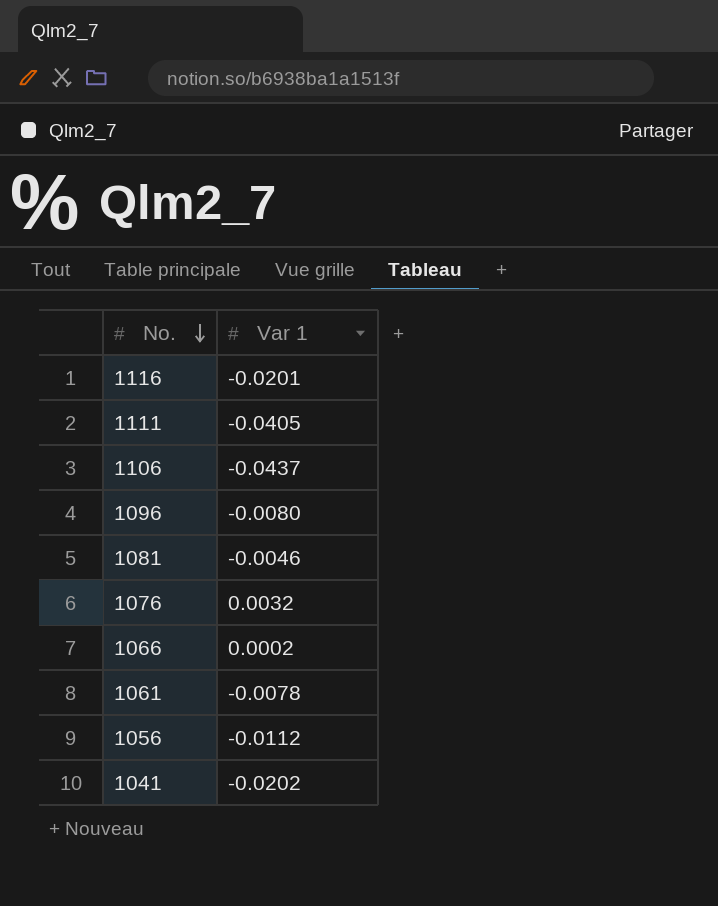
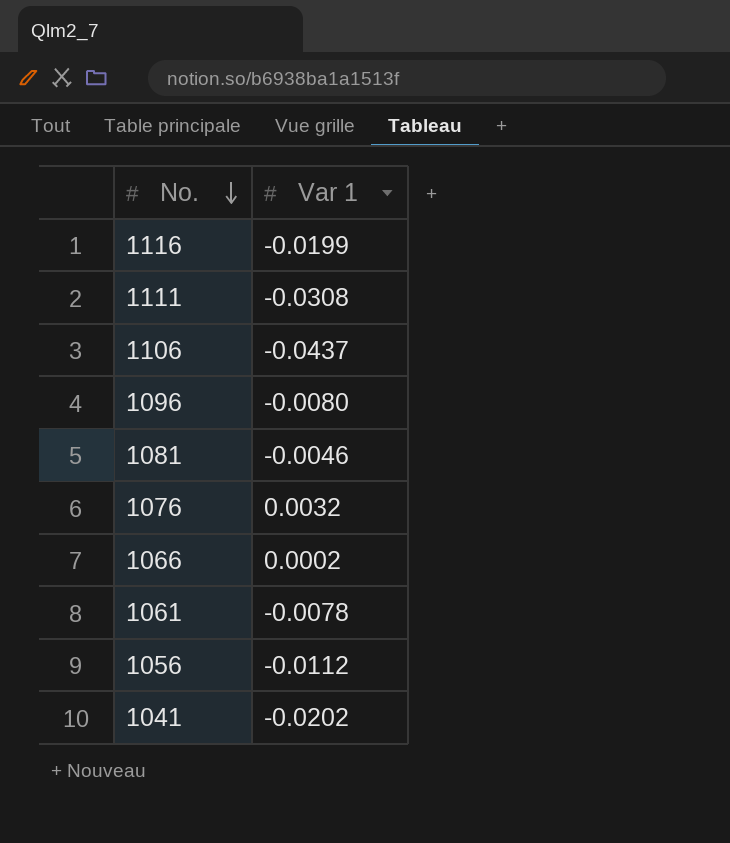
1116 | Var 1: -0.0201 -> -0.0199
1111 | Var 1: -0.0405 -> -0.0308

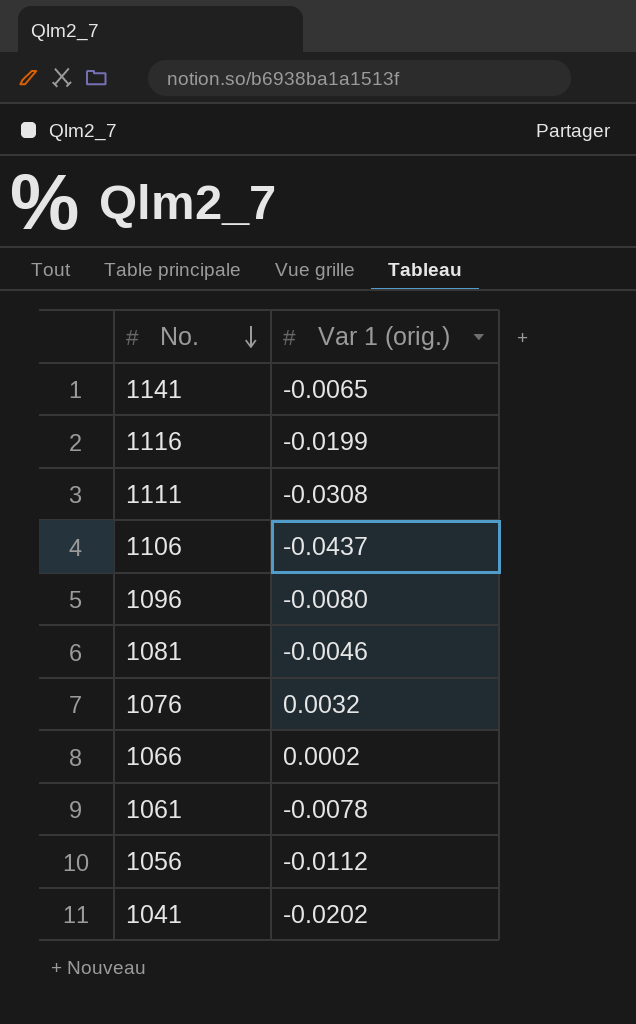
column name: Var 1 -> Var 1 (orig.)
row 1141: none -> -0.0065

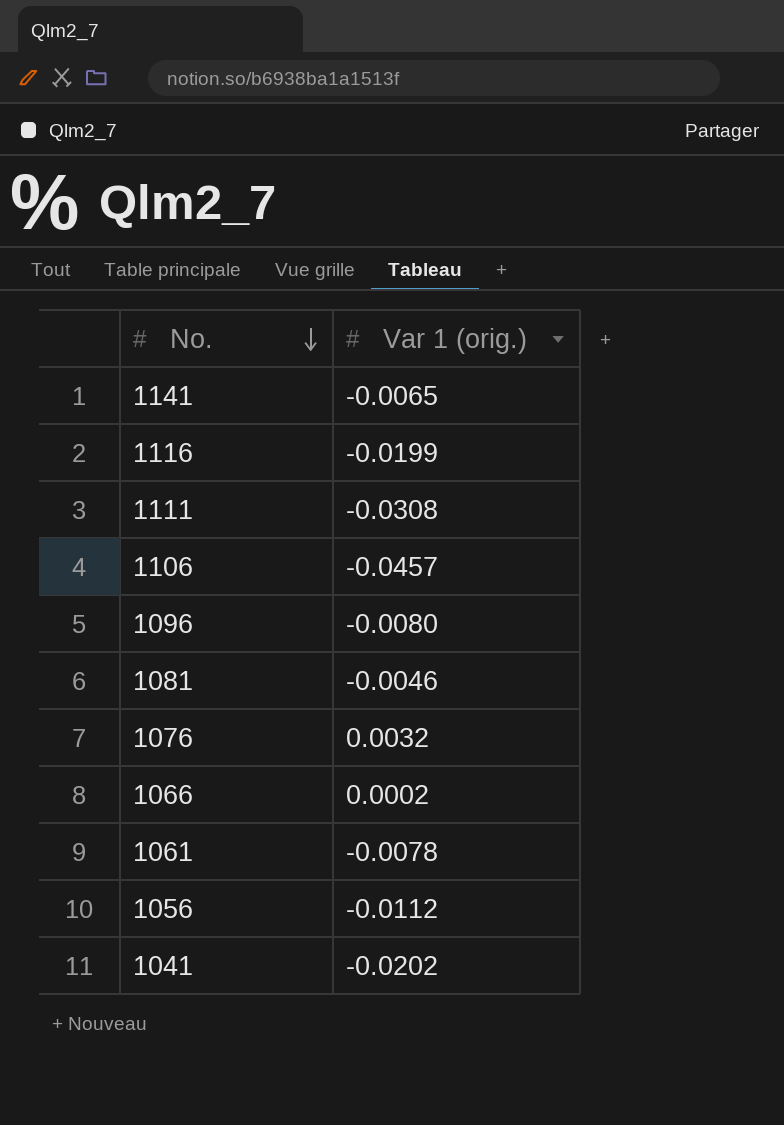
1106 | Var 1 (orig.): -0.0437 -> -0.0457

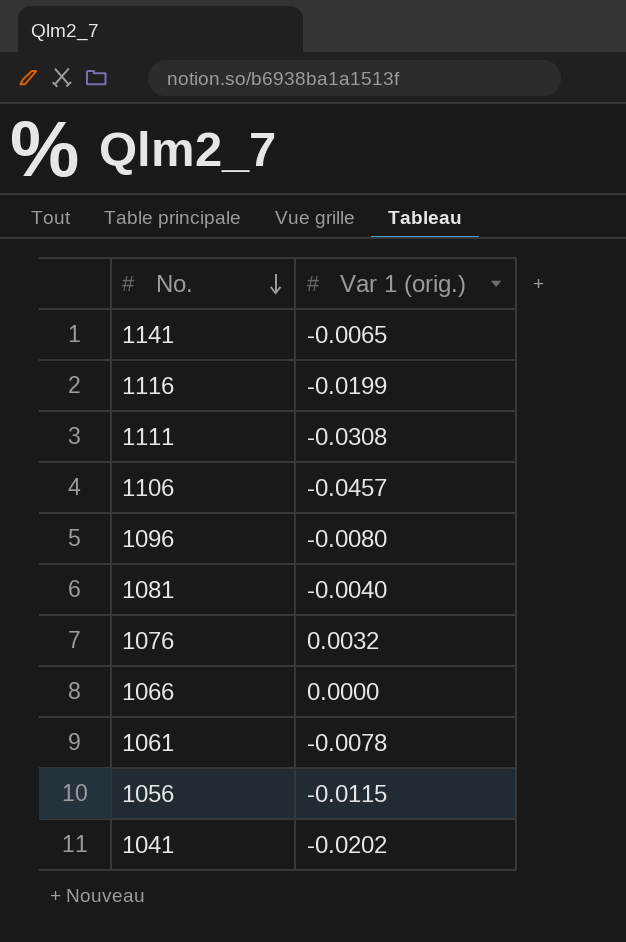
1081 | Var 1 (orig.): -0.0046 -> -0.0040
1066 | Var 1 (orig.): 0.0002 -> 0.0000
1056 | Var 1 (orig.): -0.0112 -> -0.0115

